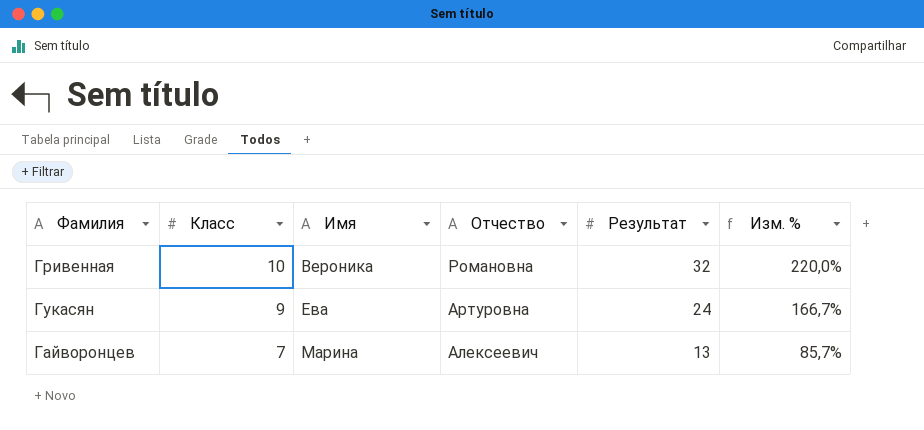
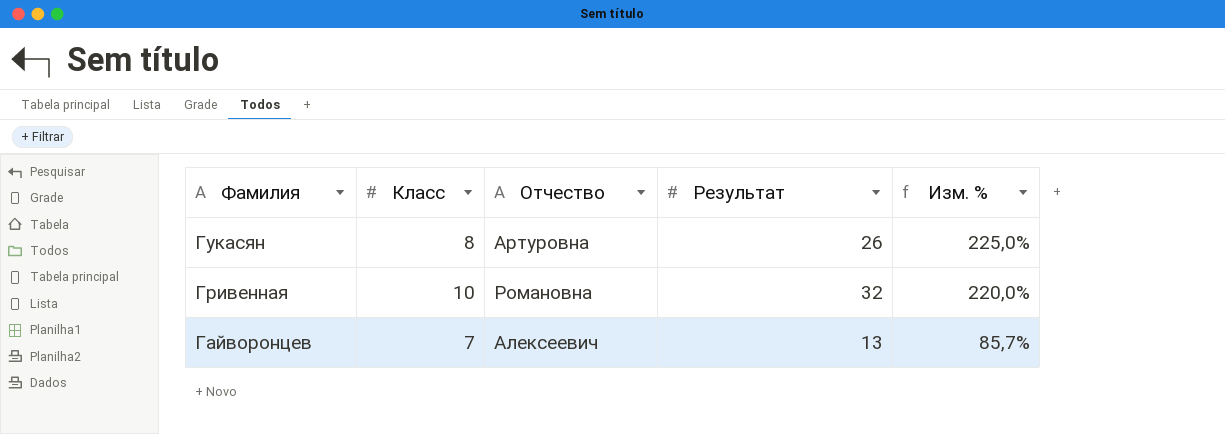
row order: Класс descending -> Фамилия descending
column Имя | position: 3 -> none
Гукасян | Класс: 9 -> 8
Гукасян | Результат: 24 -> 26
Гукасян | Изм. %: 166,7% -> 225,0%

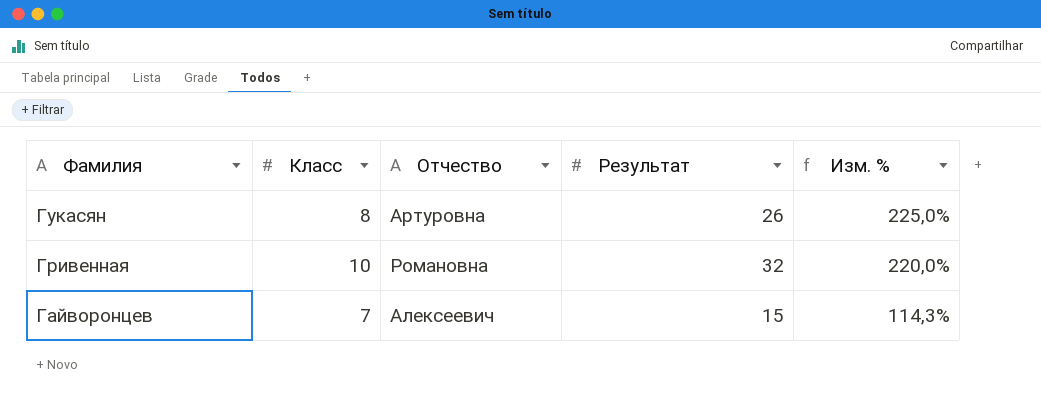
Гайворонцев | Результат: 13 -> 15
Гайворонцев | Изм. %: 85,7% -> 114,3%

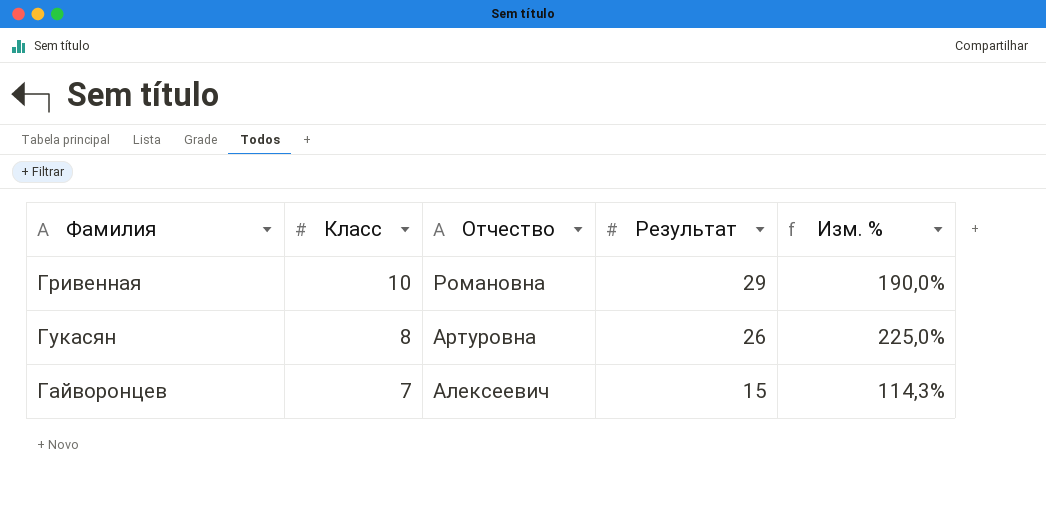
row order: Фамилия descending -> Класс descending
Гривенная | Результат: 32 -> 29
Гривенная | Изм. %: 220,0% -> 190,0%

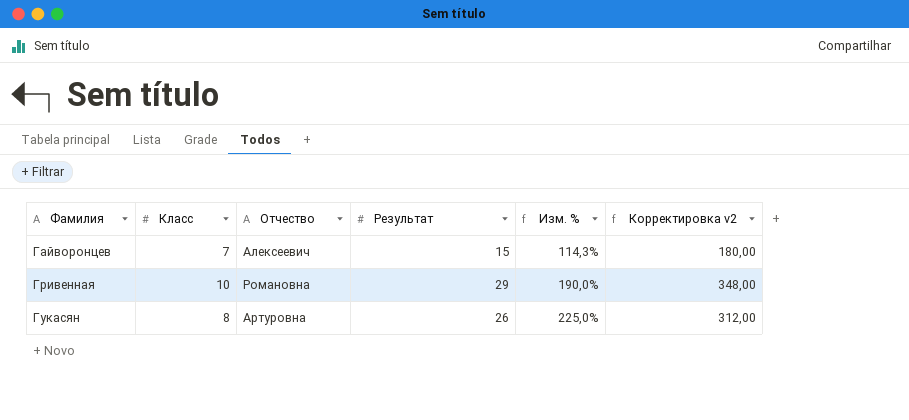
row order: Класс descending -> Фамилия ascending
column Корректировка v2 | formula: none -> [Результат] * 12

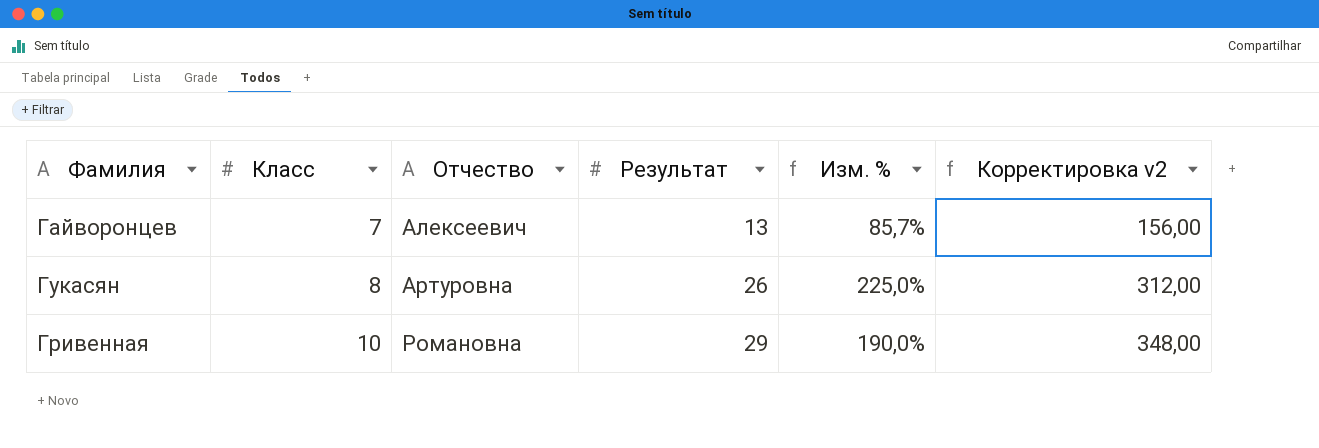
row order: Фамилия ascending -> Класс ascending
Гайворонцев | Результат: 15 -> 13
Гайворонцев | Изм. %: 114,3% -> 85,7%
Гайворонцев | Корректировка v2: 180,00 -> 156,00

